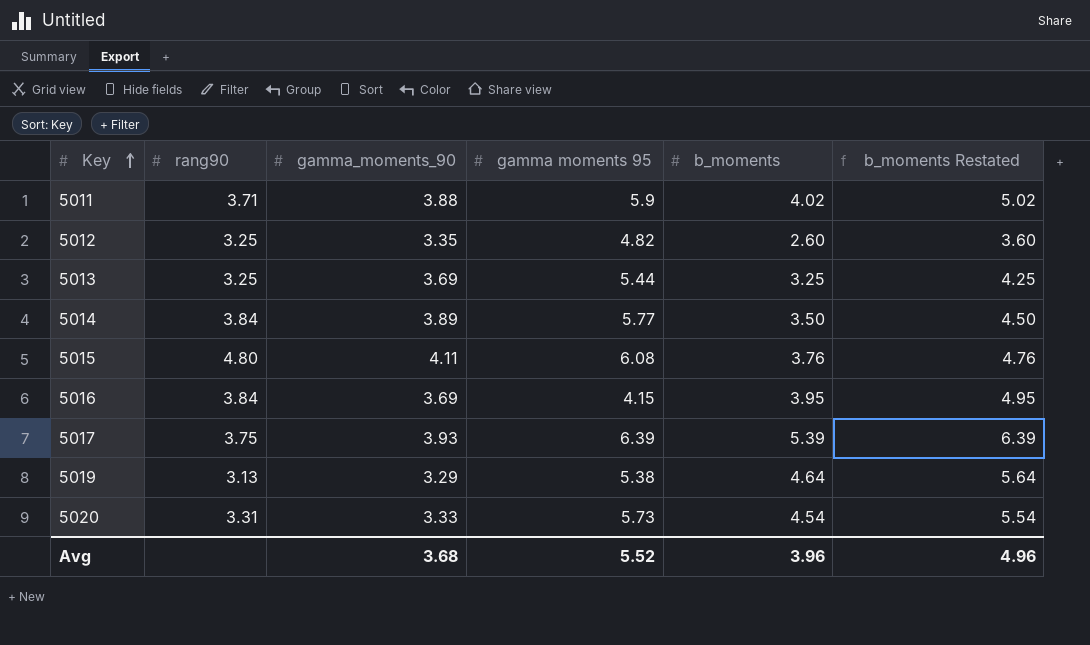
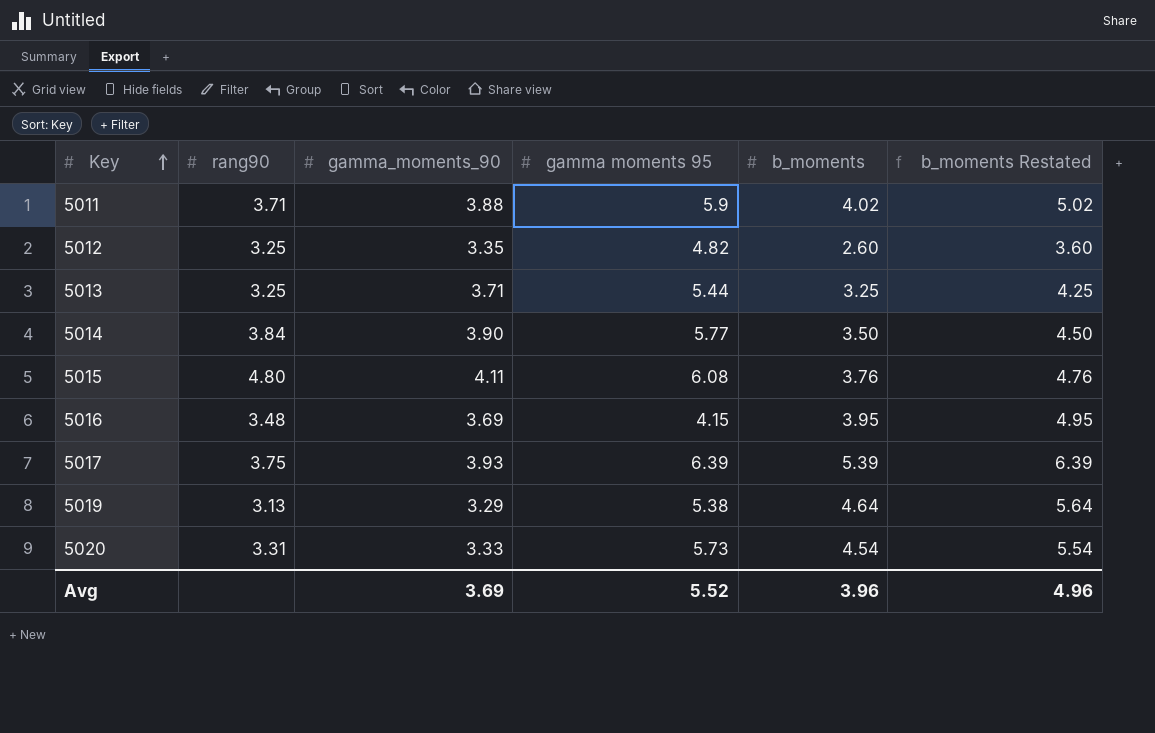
5013 | gamma_moments_90: 3.69 -> 3.71
5014 | gamma_moments_90: 3.89 -> 3.90
5016 | rang90: 3.84 -> 3.48
Avg | gamma_moments_90: 3.68 -> 3.69

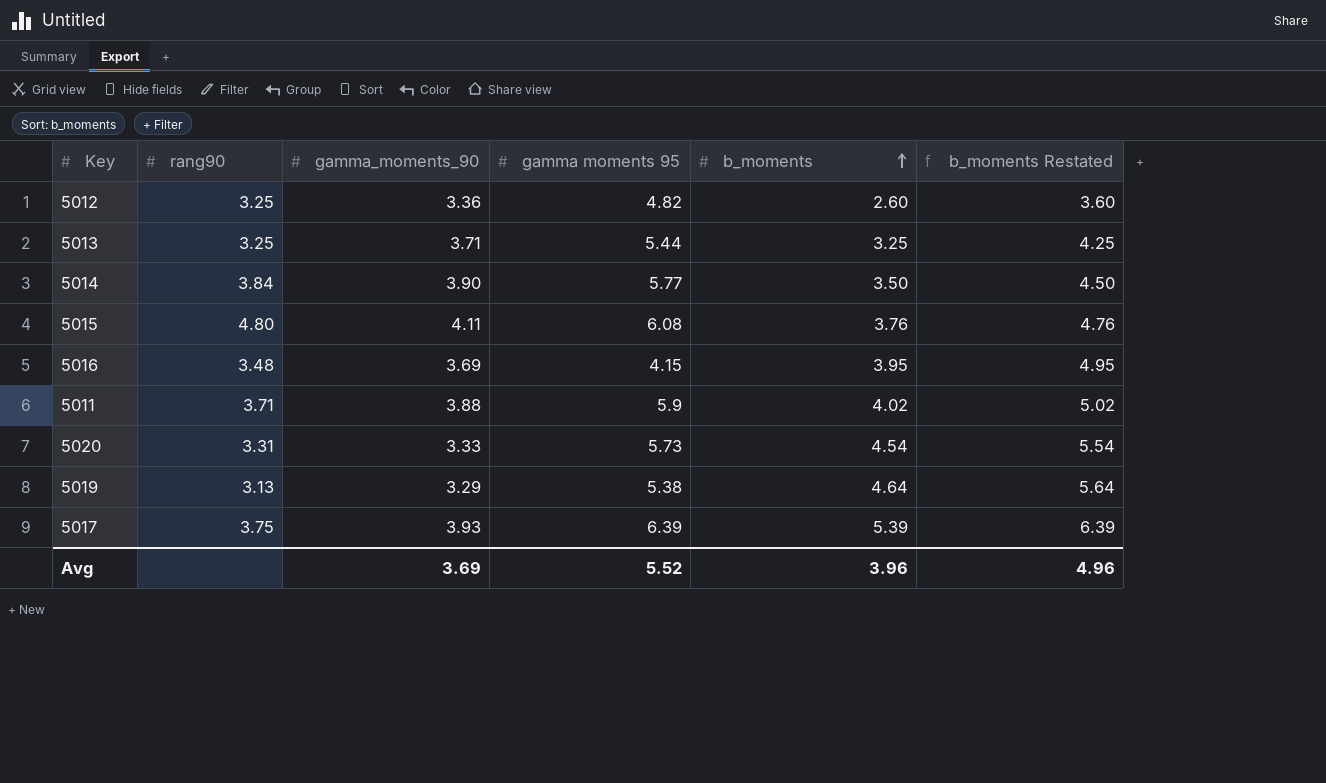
row order: Key ascending -> b_moments ascending
5012 | gamma_moments_90: 3.35 -> 3.36

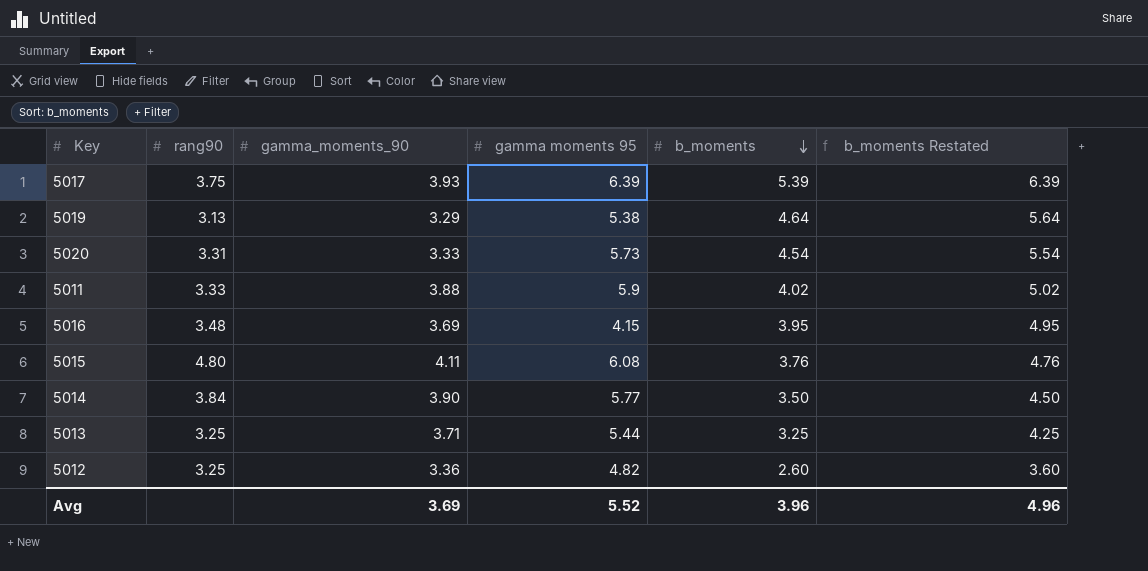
row order: b_moments ascending -> b_moments descending
5011 | rang90: 3.71 -> 3.33

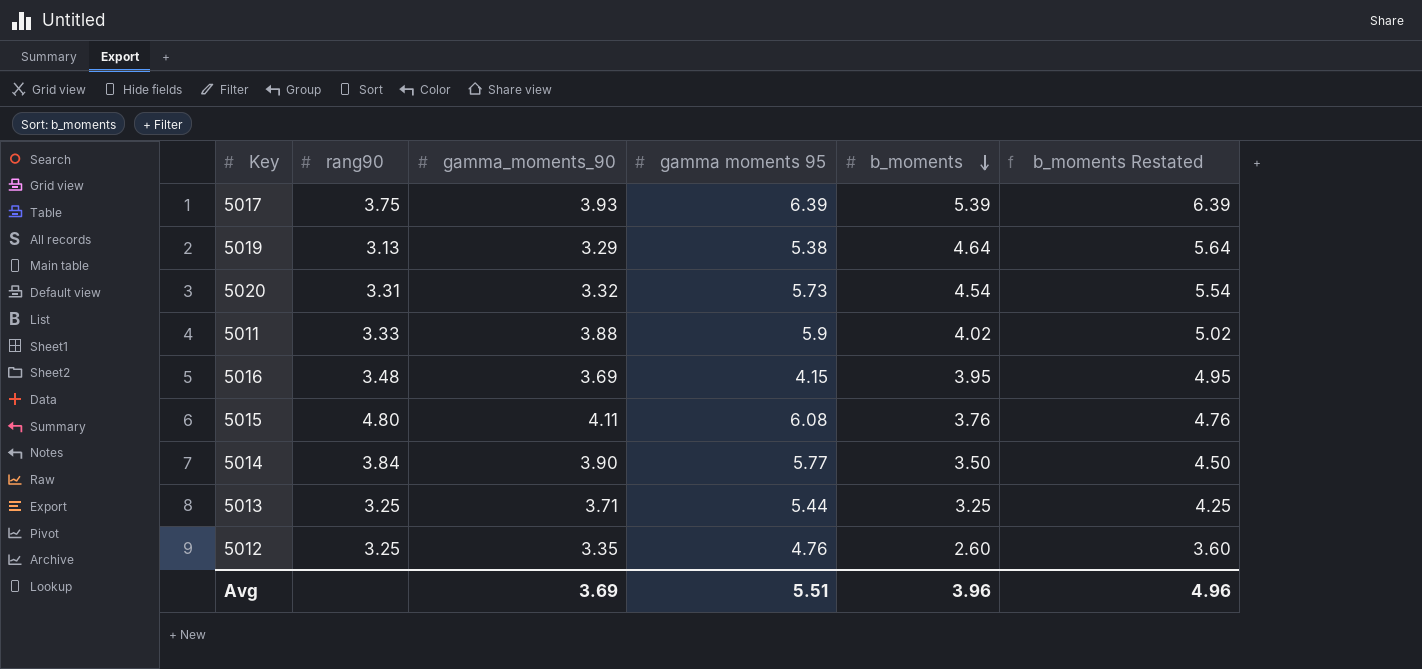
5020 | gamma_moments_90: 3.33 -> 3.32
5012 | gamma_moments_90: 3.36 -> 3.35
5012 | gamma moments 95: 4.82 -> 4.76
Avg | gamma moments 95: 5.52 -> 5.51

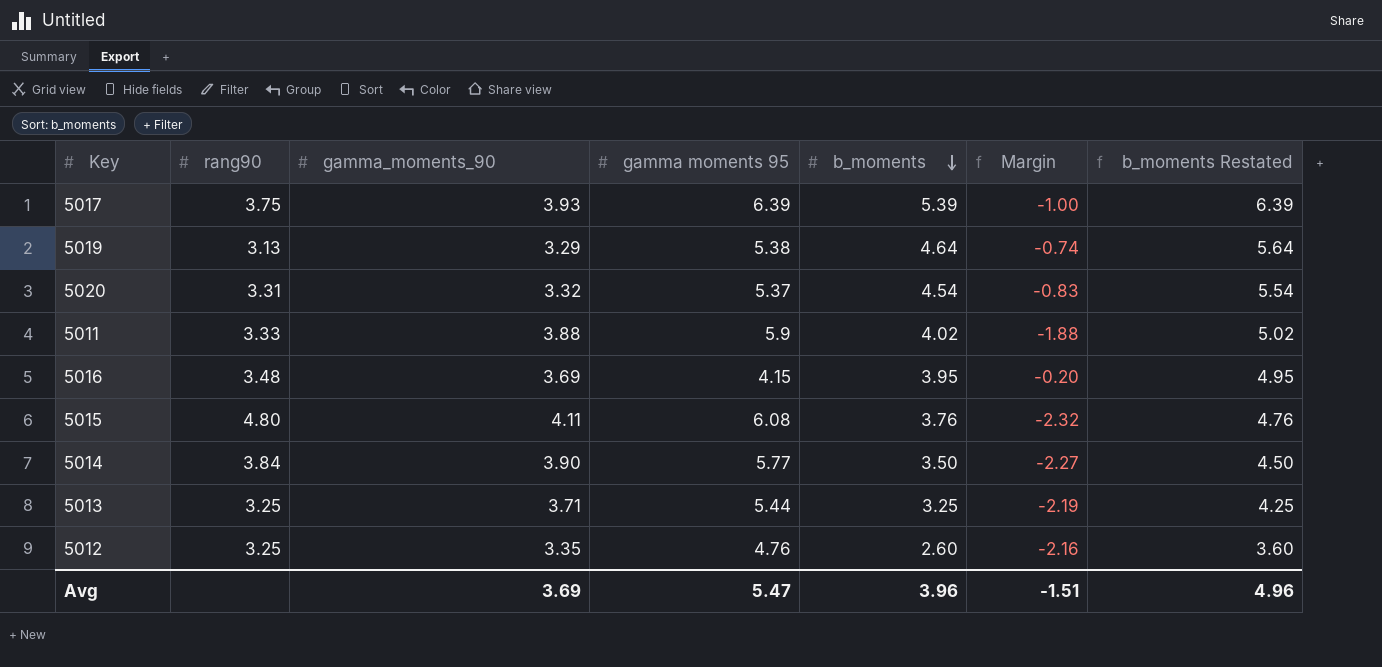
column Margin | formula: none -> [b_moments] - [gamma moments 95]
5020 | gamma moments 95: 5.73 -> 5.37
Avg | gamma moments 95: 5.51 -> 5.47

